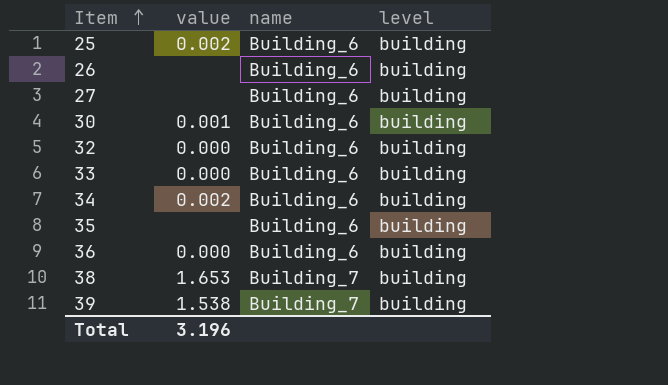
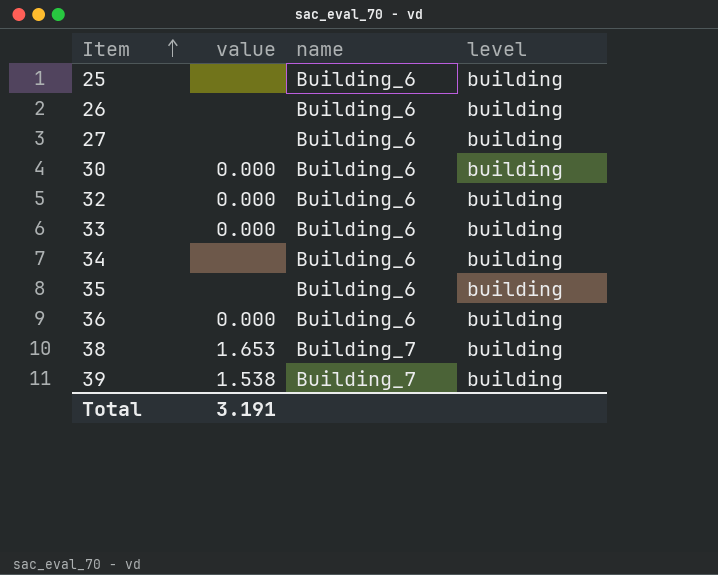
25 | value: 0.002 -> none
30 | value: 0.001 -> 0.000
34 | value: 0.002 -> none
Total | value: 3.196 -> 3.191

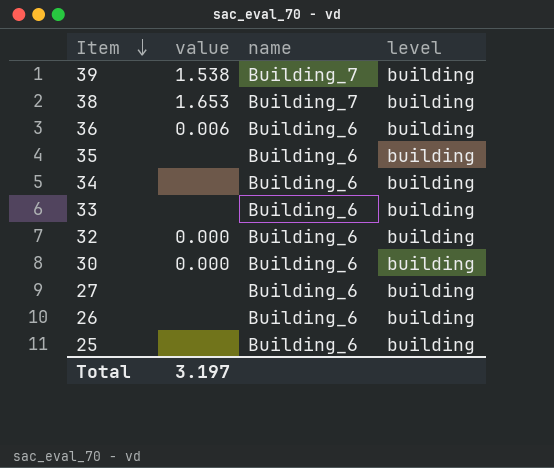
row order: Item ascending -> Item descending
36 | value: 0.000 -> 0.006
33 | value: 0.000 -> none
Total | value: 3.191 -> 3.197

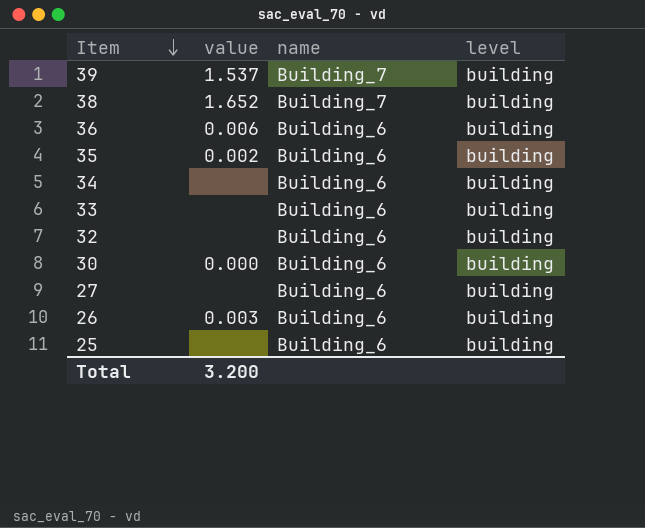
39 | value: 1.538 -> 1.537
38 | value: 1.653 -> 1.652
35 | value: none -> 0.002
32 | value: 0.000 -> none
26 | value: none -> 0.003
Total | value: 3.197 -> 3.200

